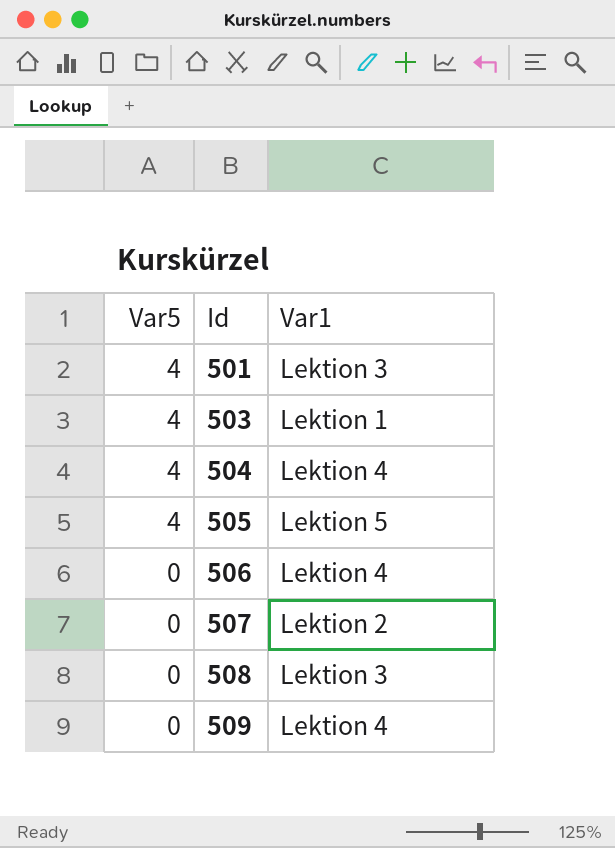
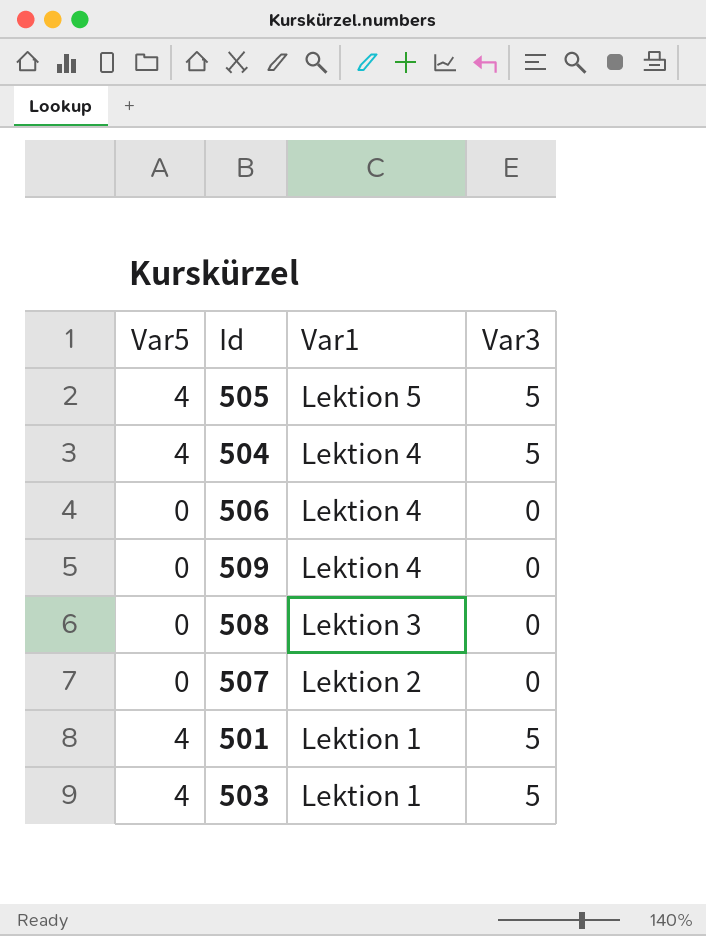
row order: Var5 descending -> Var1 descending
column Var3 | position: none -> 4
501 | Var1: Lektion 3 -> Lektion 1

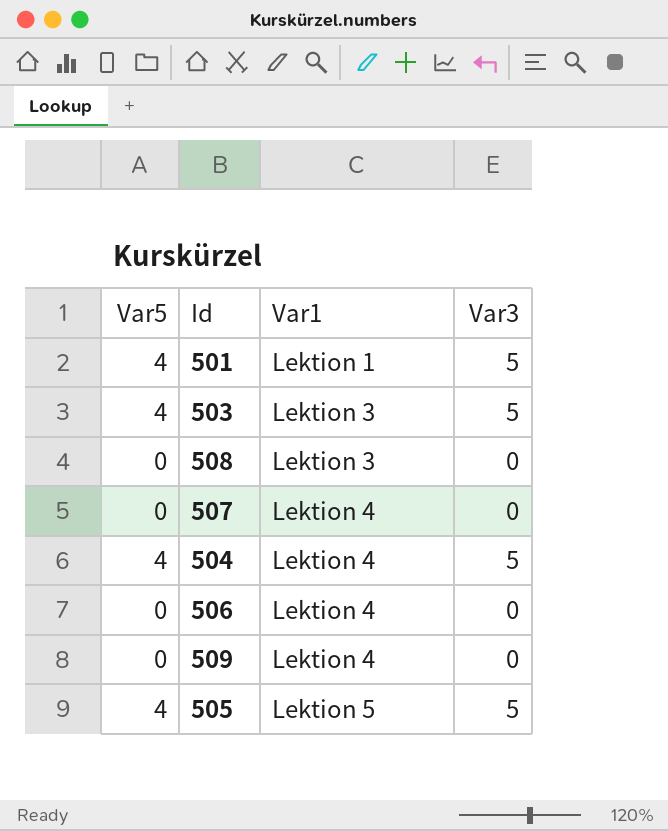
row order: Var1 descending -> Var1 ascending
503 | Var1: Lektion 1 -> Lektion 3
507 | Var1: Lektion 2 -> Lektion 4

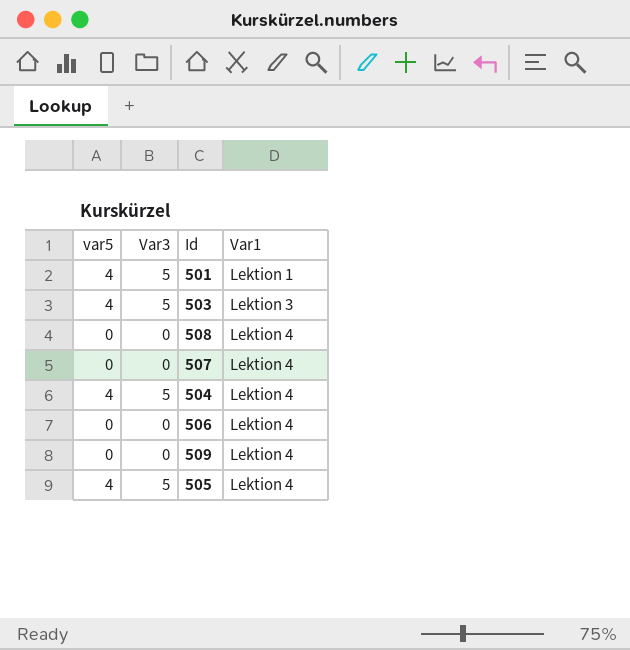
column name: Var5 -> var5
column Var3 | position: 4 -> 2
508 | Var1: Lektion 3 -> Lektion 4
505 | Var1: Lektion 5 -> Lektion 4

